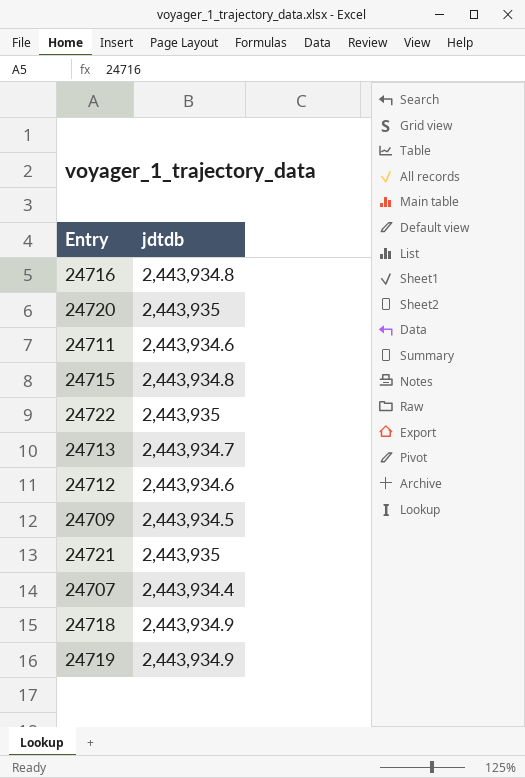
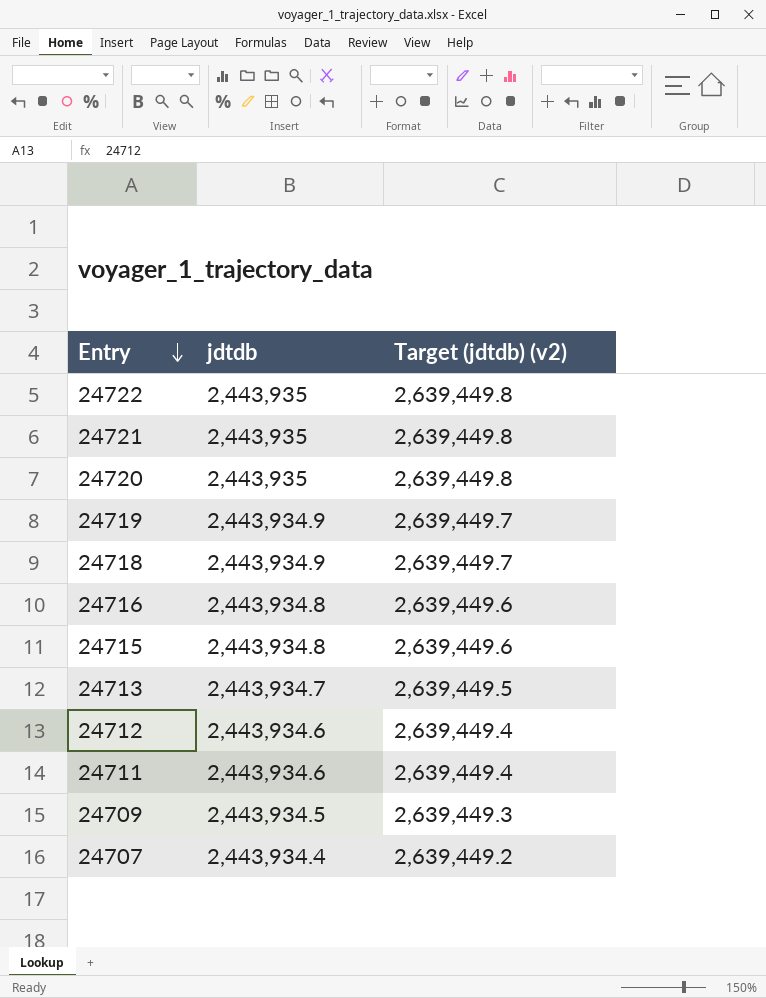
row order: none -> Entry descending
column Target (jdtdb) (v2) | formula: none -> [jdtdb] * 1.08

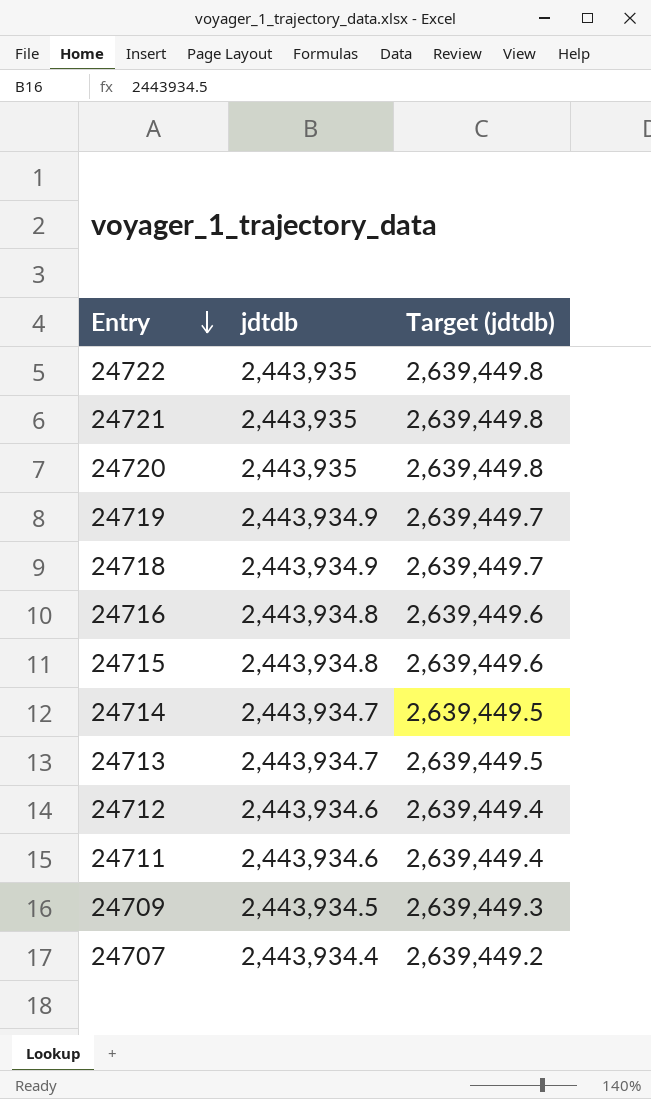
column name: Target (jdtdb) (v2) -> Target (jdtdb)
row 24714: none -> 2,443,934.7 | 2,639,449.5

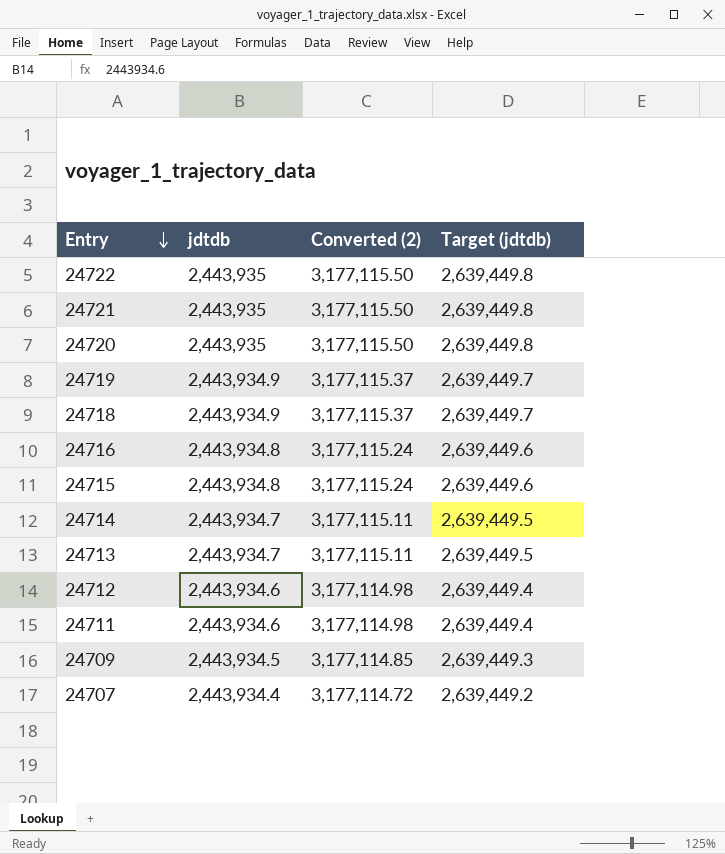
column Converted (2) | formula: none -> [jdtdb] * 1.3

